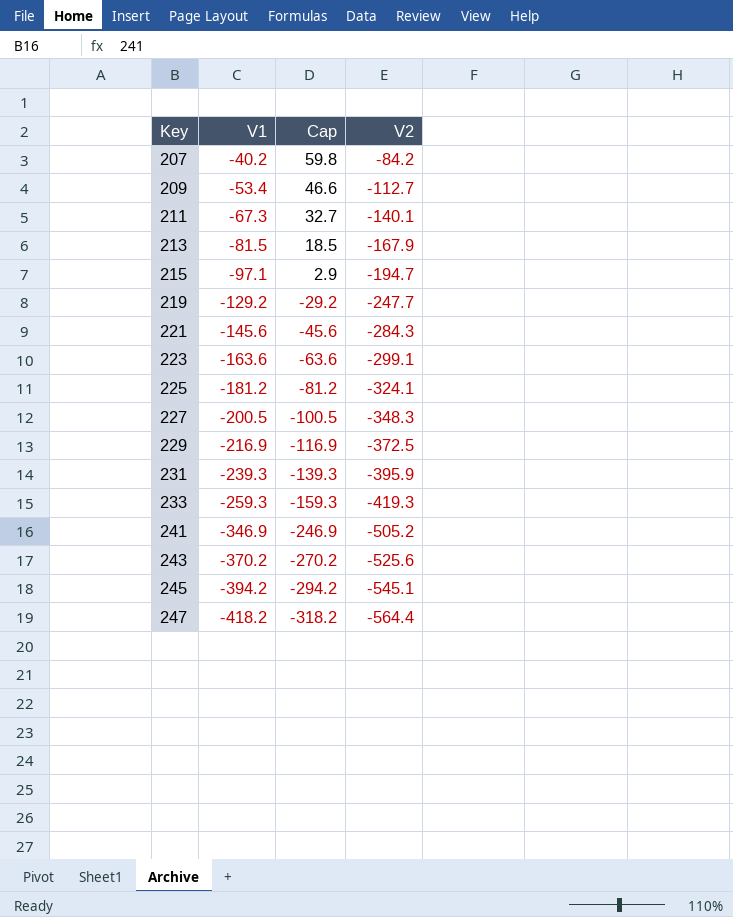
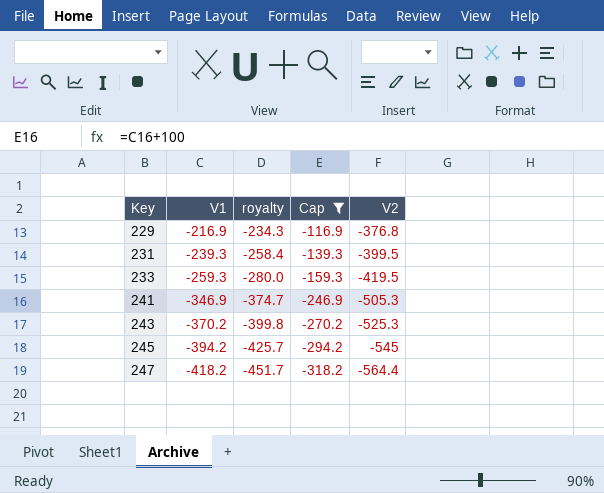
filter: none -> Cap <= -116.9
column royalty | formula: none -> [V1] * 1.08
229 | V2: -372.5 -> -376.8
231 | V2: -395.9 -> -399.5
233 | V2: -419.3 -> -419.5
241 | V2: -505.2 -> -505.3
243 | V2: -525.6 -> -525.3
245 | V2: -545.1 -> -545

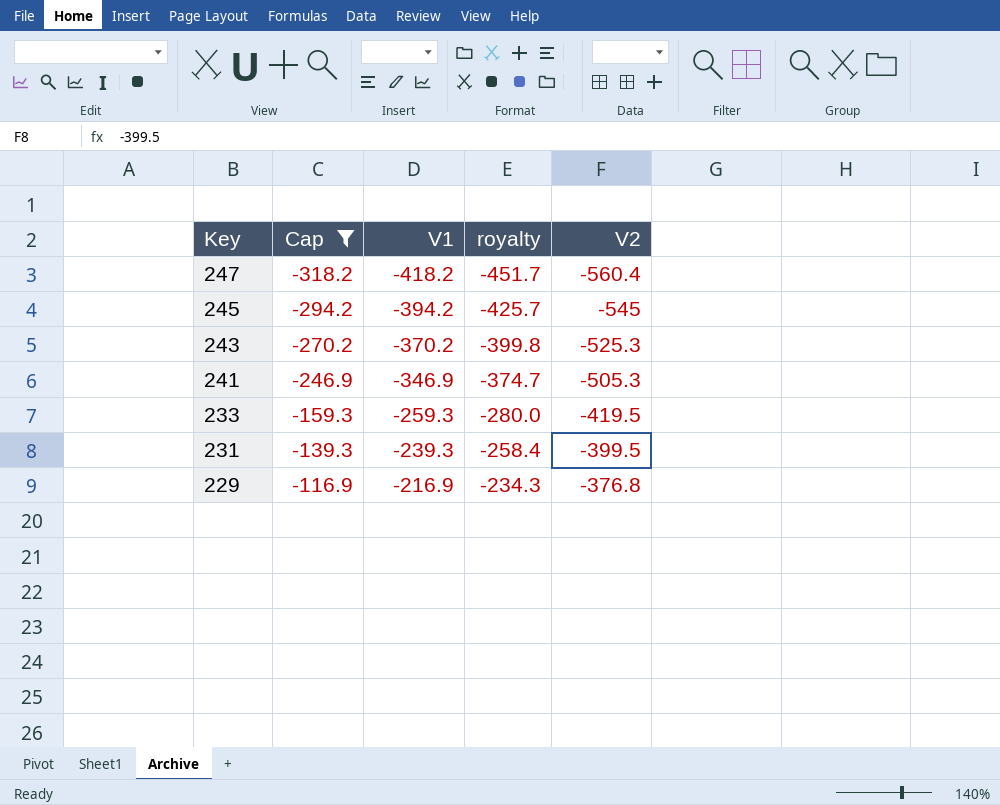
row order: Key ascending -> Key descending
column Cap | position: 4 -> 2
247 | V2: -564.4 -> -560.4

